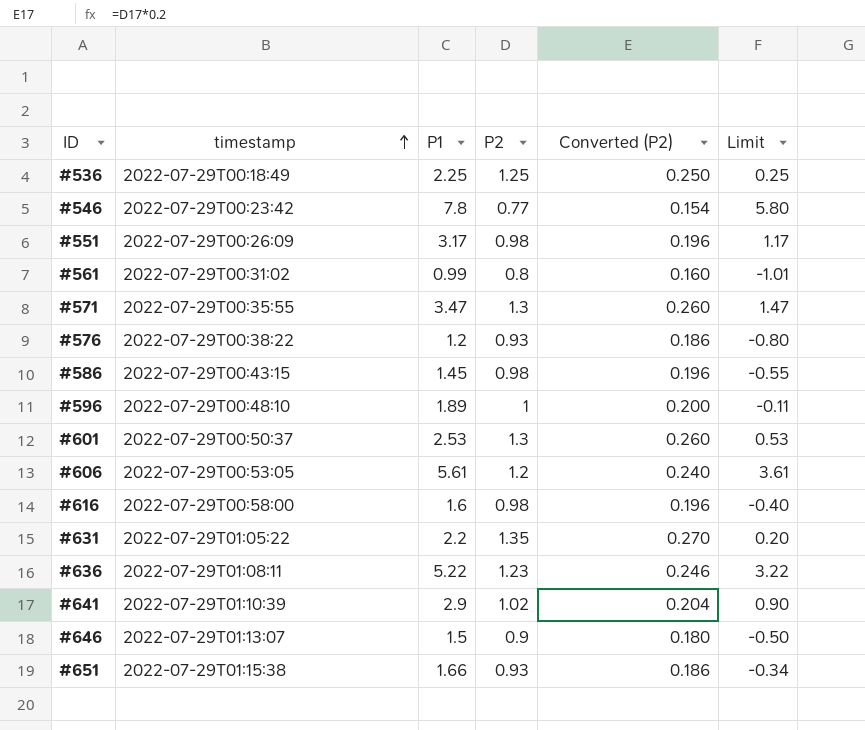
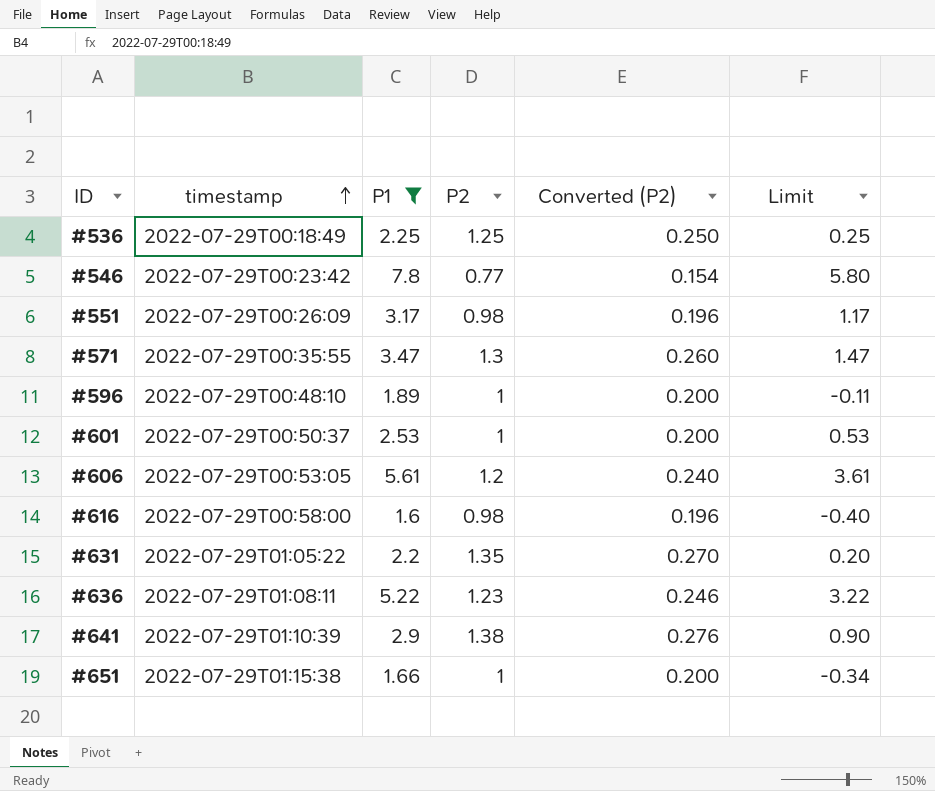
filter: none -> P1 >= 1.6
#601 | P2: 1.3 -> 1
#601 | Converted (P2): 0.260 -> 0.200
#641 | P2: 1.02 -> 1.38
#641 | Converted (P2): 0.204 -> 0.276
#651 | P2: 0.93 -> 1
#651 | Converted (P2): 0.186 -> 0.200

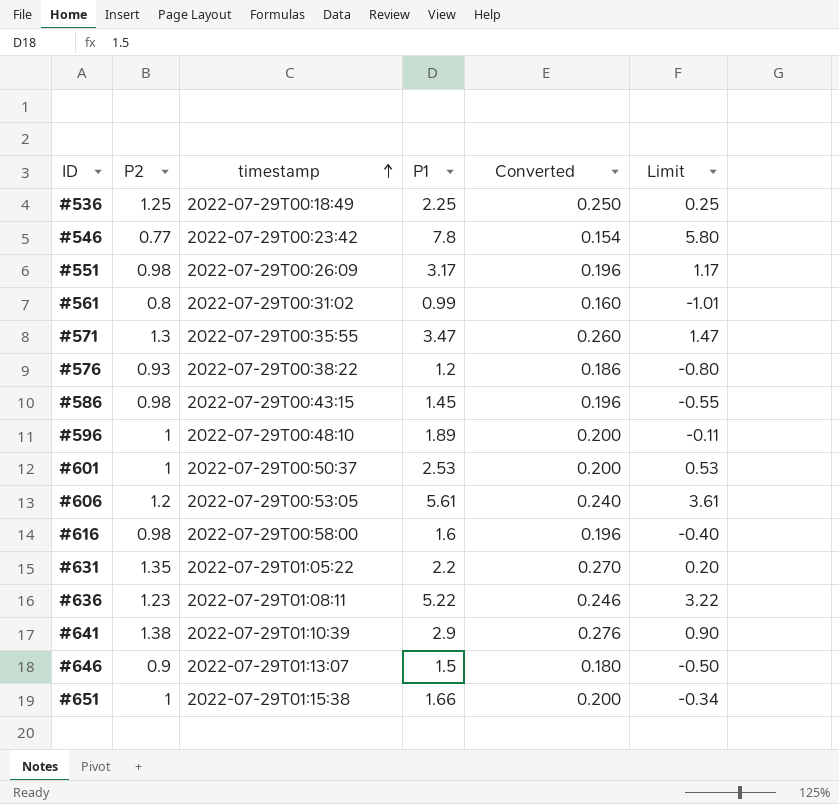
filter: P1 >= 1.6 -> none
column P2 | position: 4 -> 2
column name: Converted (P2) -> Converted

